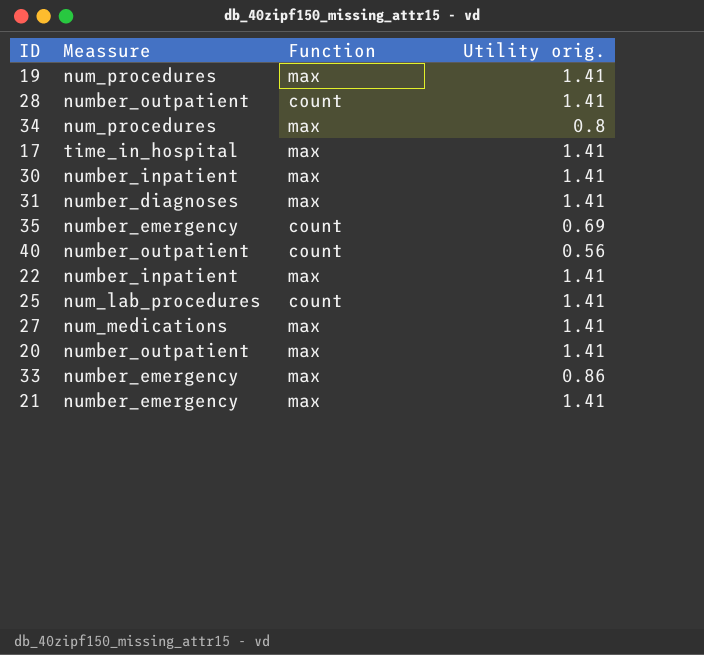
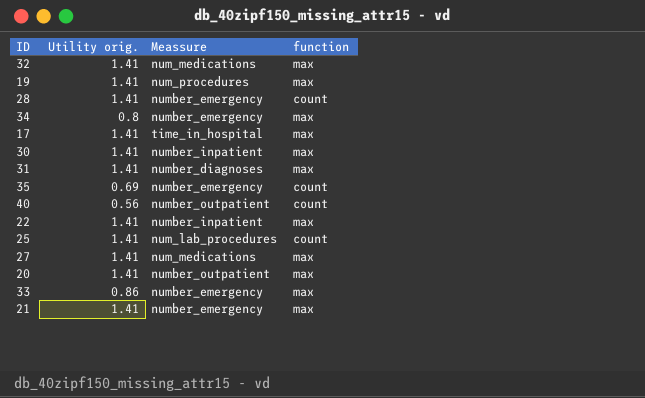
column Utility orig. | position: 4 -> 2
column name: Function -> function
row 32: none -> 1.41 | num_medications | max
28 | Meassure: number_outpatient -> number_emergency
34 | Meassure: num_procedures -> number_emergency

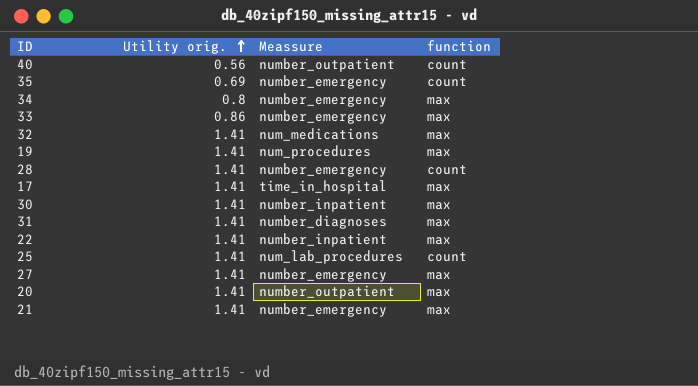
row order: none -> Utility orig. ascending
27 | Meassure: num_medications -> number_emergency

